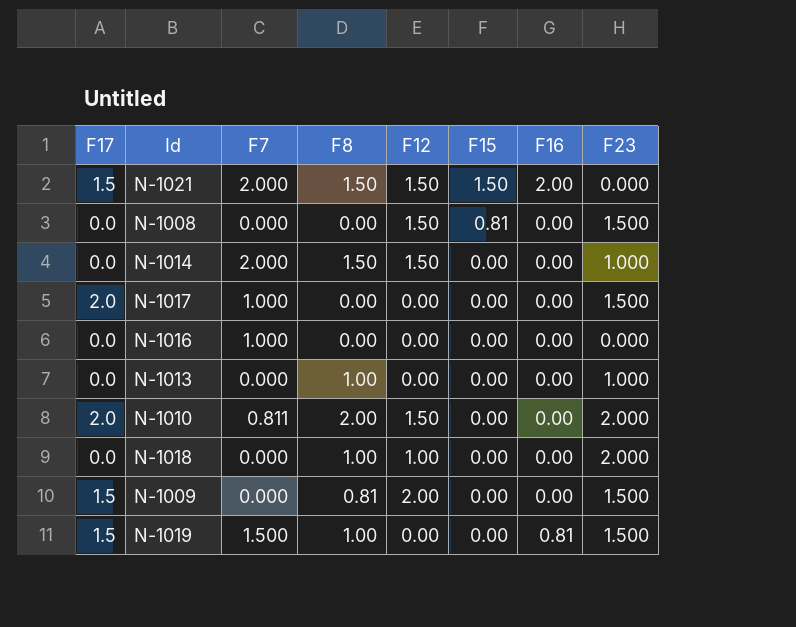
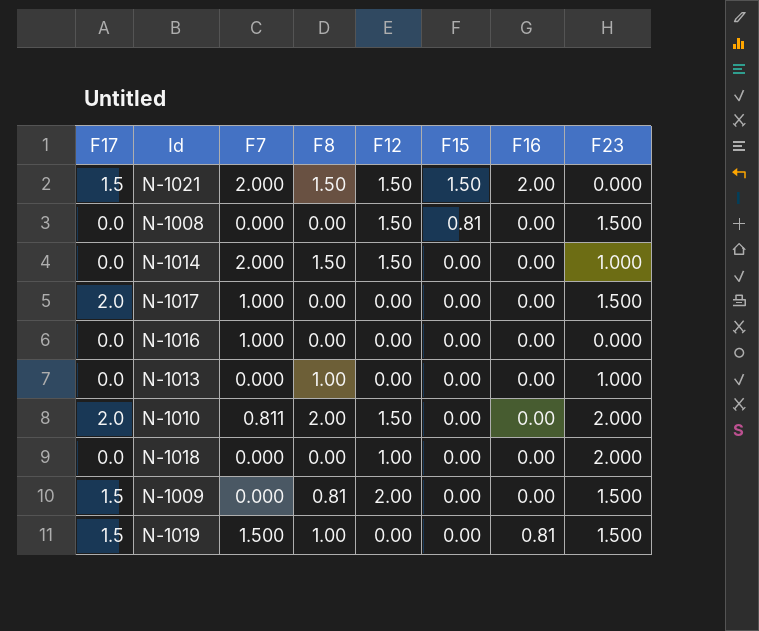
N-1018 | F8: 1.00 -> 0.00

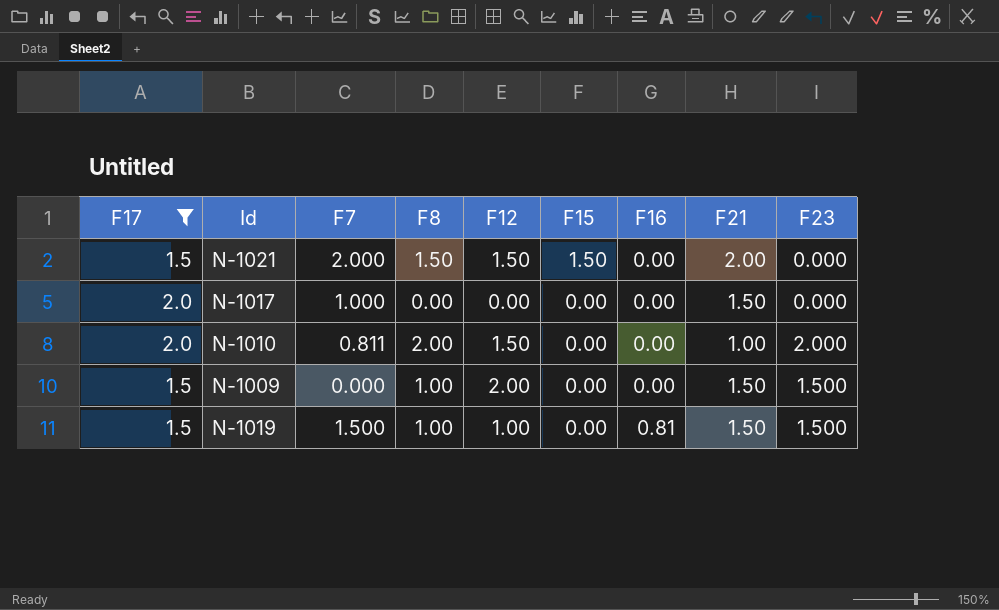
filter: none -> F17 != 0.0
column F21 | position: none -> 8
N-1021 | F16: 2.00 -> 0.00
N-1017 | F23: 1.500 -> 0.000
N-1009 | F8: 0.81 -> 1.00
N-1019 | F12: 0.00 -> 1.00

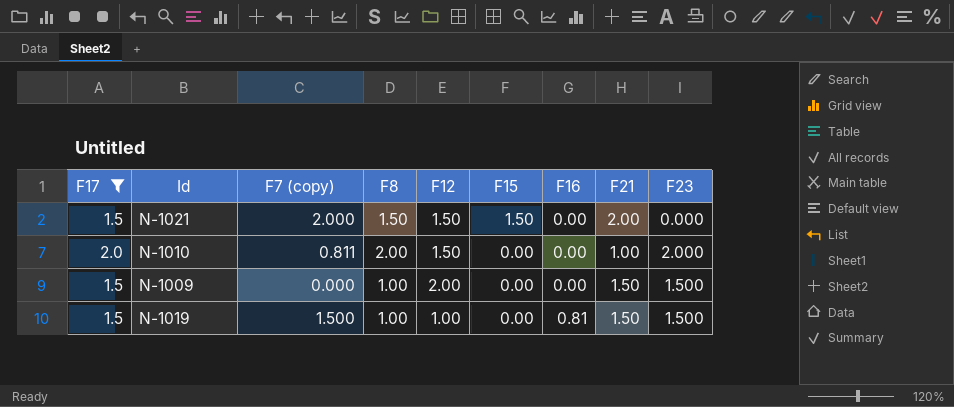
column name: F7 -> F7 (copy)
row N-1017: 2.0 | 1.000 | 0.00 | 0.00 | 0.00 | 0.00 | 1.50 | 0.000 -> none

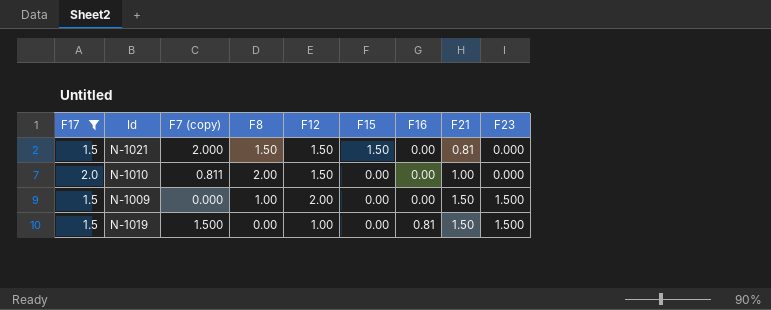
N-1021 | F21: 2.00 -> 0.81
N-1010 | F23: 2.000 -> 0.000
N-1019 | F8: 1.00 -> 0.00

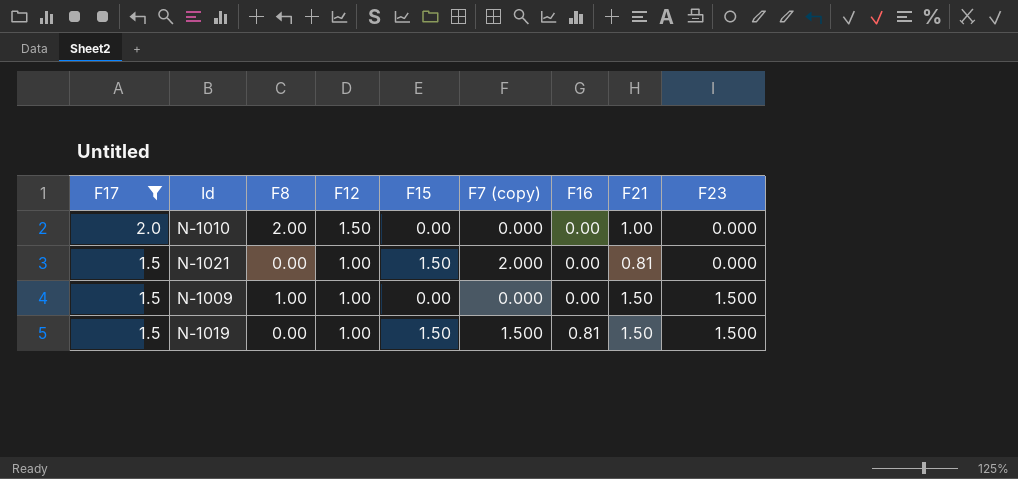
row order: F15 descending -> F17 descending
column F7 (copy) | position: 3 -> 6
N-1010 | F7 (copy): 0.811 -> 0.000
N-1021 | F8: 1.50 -> 0.00
N-1021 | F12: 1.50 -> 1.00
N-1009 | F12: 2.00 -> 1.00
N-1019 | F15: 0.00 -> 1.50

